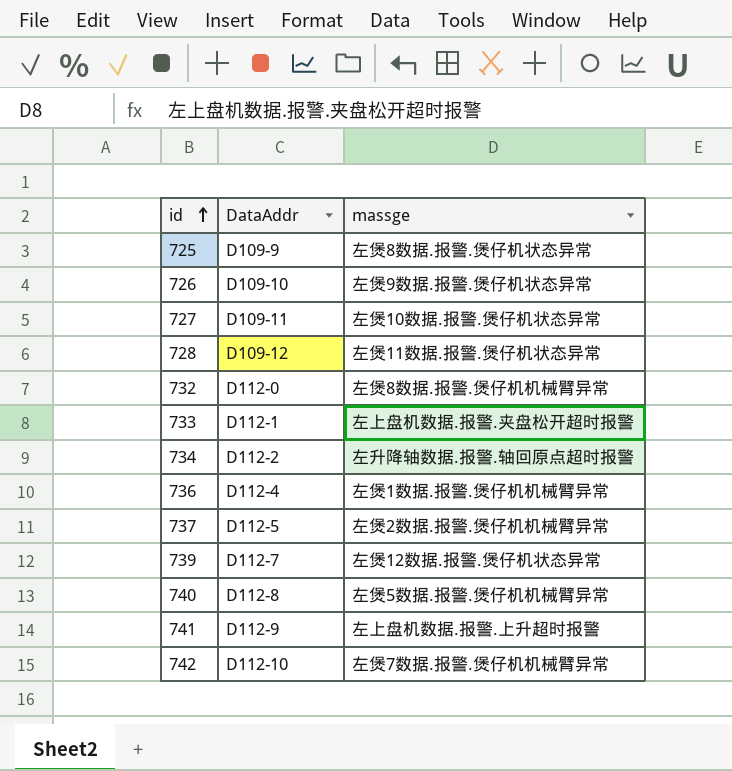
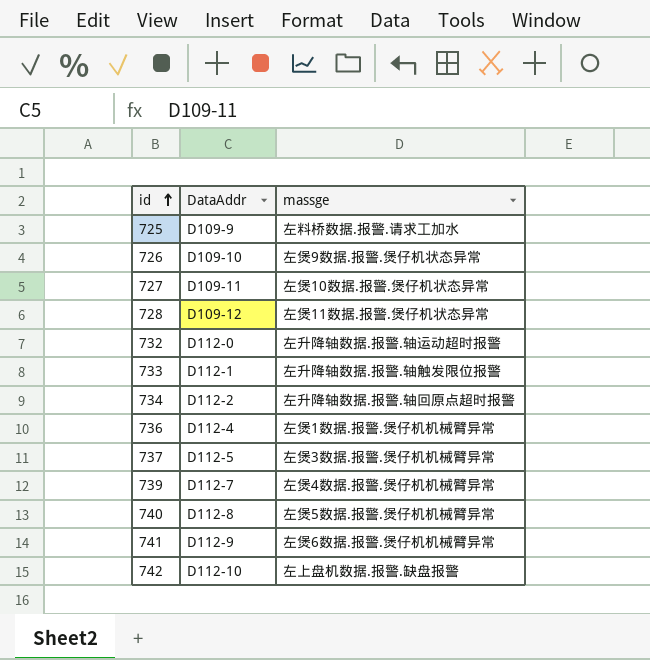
725 | massge: 左煲8数据.报警.煲仔机状态异常 -> 左料桥数据.报警.请求工加水
732 | massge: 左煲8数据.报警.煲仔机机械臂异常 -> 左升降轴数据.报警.轴运动超时报警
733 | massge: 左上盘机数据.报警.夹盘松开超时报警 -> 左升降轴数据.报警.轴触发限位报警
737 | massge: 左煲2数据.报警.煲仔机机械臂异常 -> 左煲3数据.报警.煲仔机机械臂异常
739 | massge: 左煲12数据.报警.煲仔机状态异常 -> 左煲4数据.报警.煲仔机机械臂异常
741 | massge: 左上盘机数据.报警.上升超时报警 -> 左煲6数据.报警.煲仔机机械臂异常
742 | massge: 左煲7数据.报警.煲仔机机械臂异常 -> 左上盘机数据.报警.缺盘报警

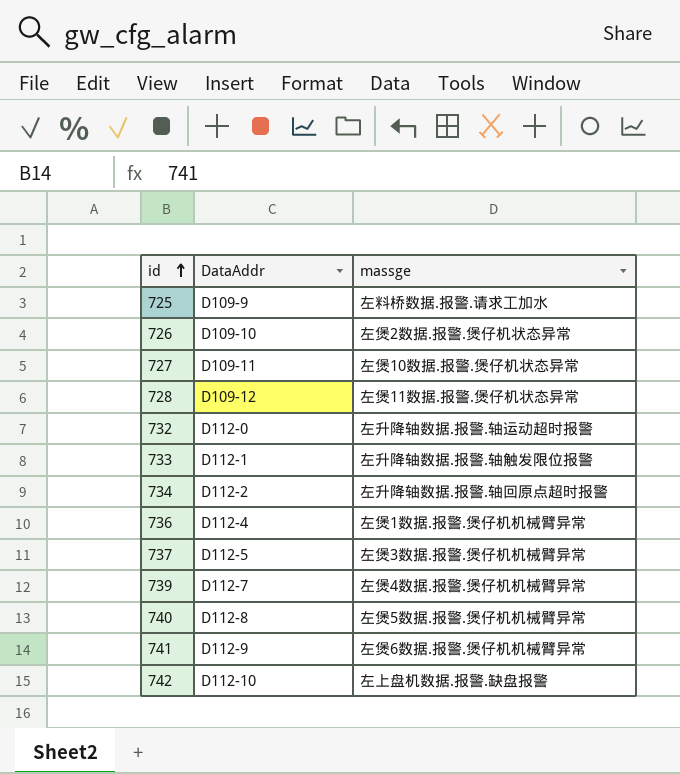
726 | massge: 左煲9数据.报警.煲仔机状态异常 -> 左煲2数据.报警.煲仔机状态异常

